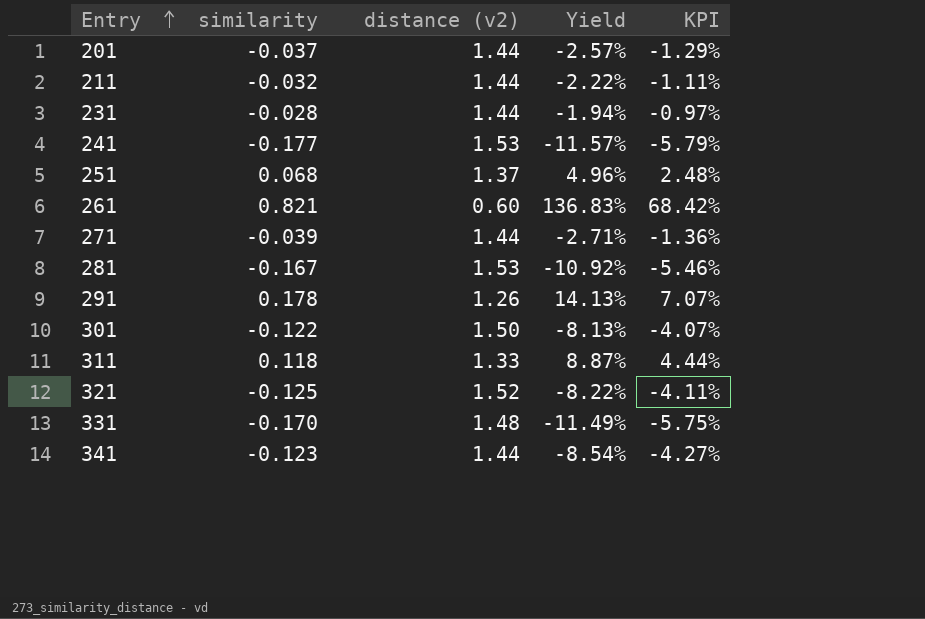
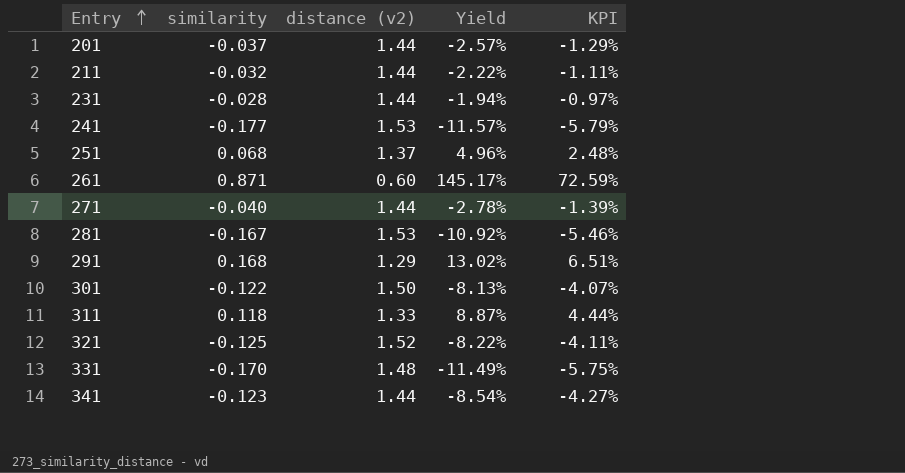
261 | similarity: 0.821 -> 0.871
261 | Yield: 136.83% -> 145.17%
261 | KPI: 68.42% -> 72.59%
271 | similarity: -0.039 -> -0.040
271 | Yield: -2.71% -> -2.78%
271 | KPI: -1.36% -> -1.39%
291 | similarity: 0.178 -> 0.168
291 | distance (v2): 1.26 -> 1.29
291 | Yield: 14.13% -> 13.02%
291 | KPI: 7.07% -> 6.51%

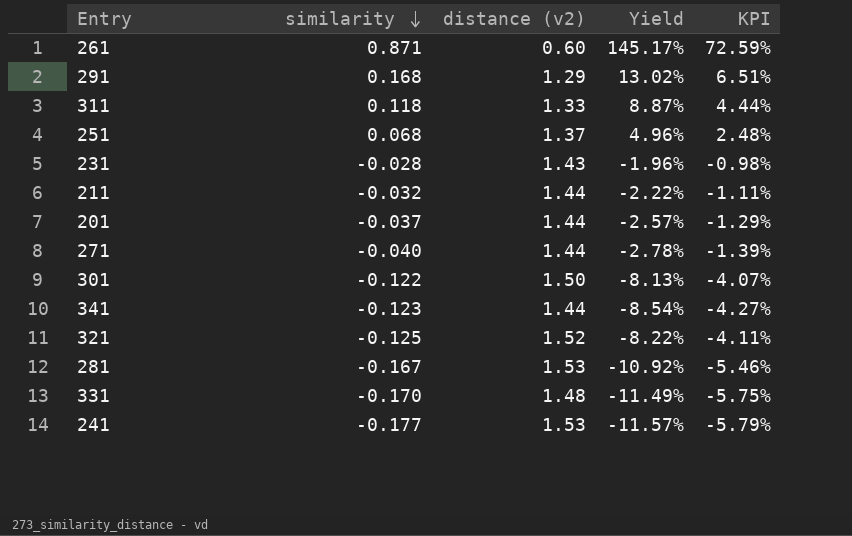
row order: Entry ascending -> similarity descending
231 | distance (v2): 1.44 -> 1.43
231 | Yield: -1.94% -> -1.96%
231 | KPI: -0.97% -> -0.98%

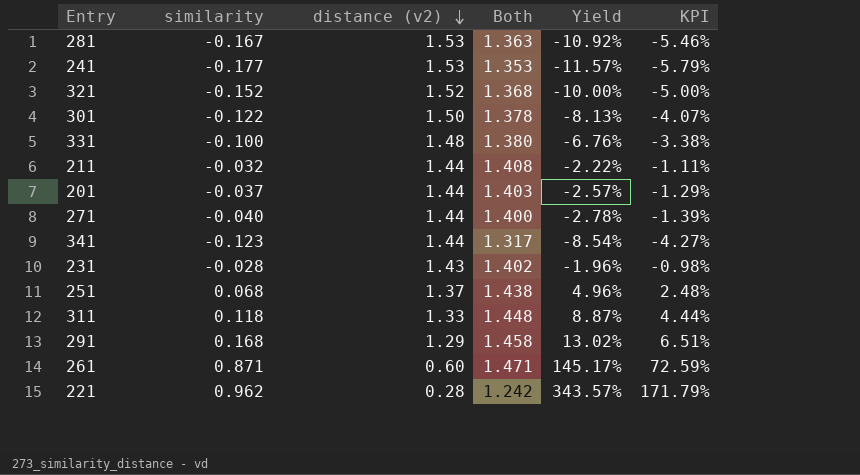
row order: similarity descending -> distance (v2) descending
column Both | formula: none -> [similarity] + [distance (v2)]
321 | similarity: -0.125 -> -0.152
321 | Yield: -8.22% -> -10.00%
321 | KPI: -4.11% -> -5.00%
331 | similarity: -0.170 -> -0.100
331 | Yield: -11.49% -> -6.76%
331 | KPI: -5.75% -> -3.38%
row 221: none -> 0.962 | 0.28 | 1.242 | 343.57% | 171.79%

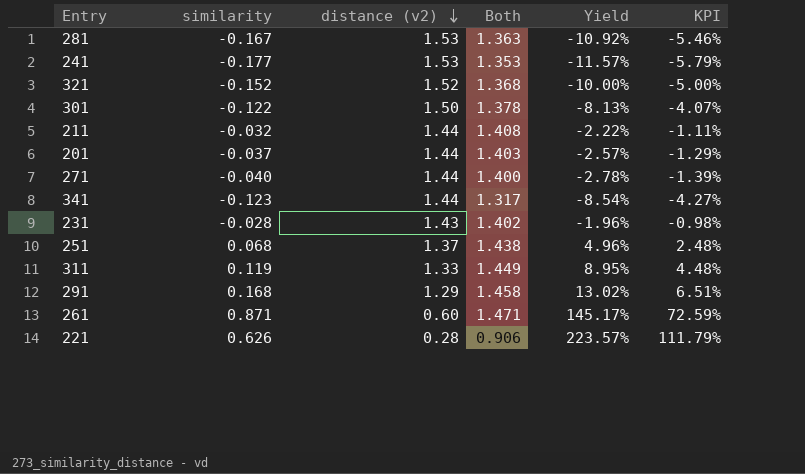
row 331: -0.100 | 1.48 | 1.380 | -6.76% | -3.38% -> none
311 | similarity: 0.118 -> 0.119
311 | Both: 1.448 -> 1.449
311 | Yield: 8.87% -> 8.95%
311 | KPI: 4.44% -> 4.48%
221 | similarity: 0.962 -> 0.626
221 | Both: 1.242 -> 0.906
221 | Yield: 343.57% -> 223.57%
221 | KPI: 171.79% -> 111.79%

